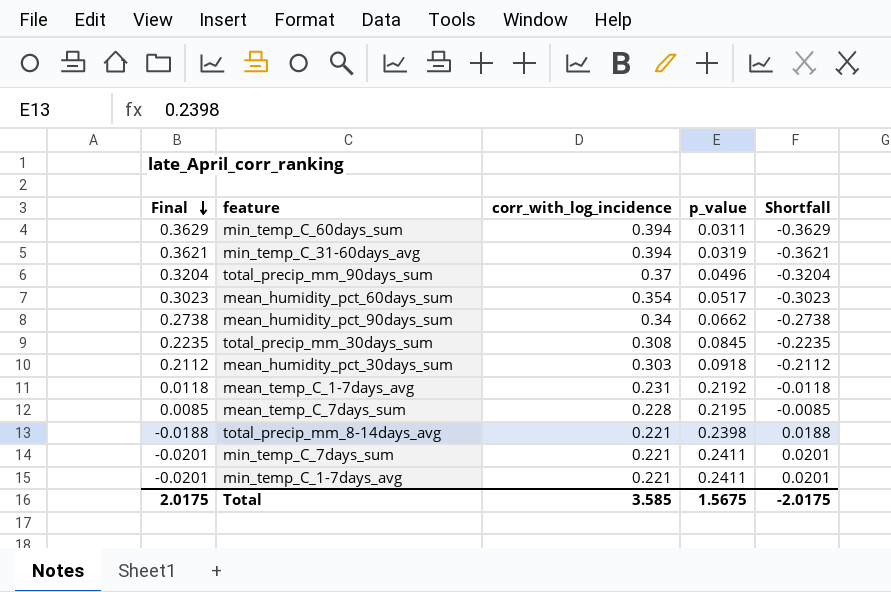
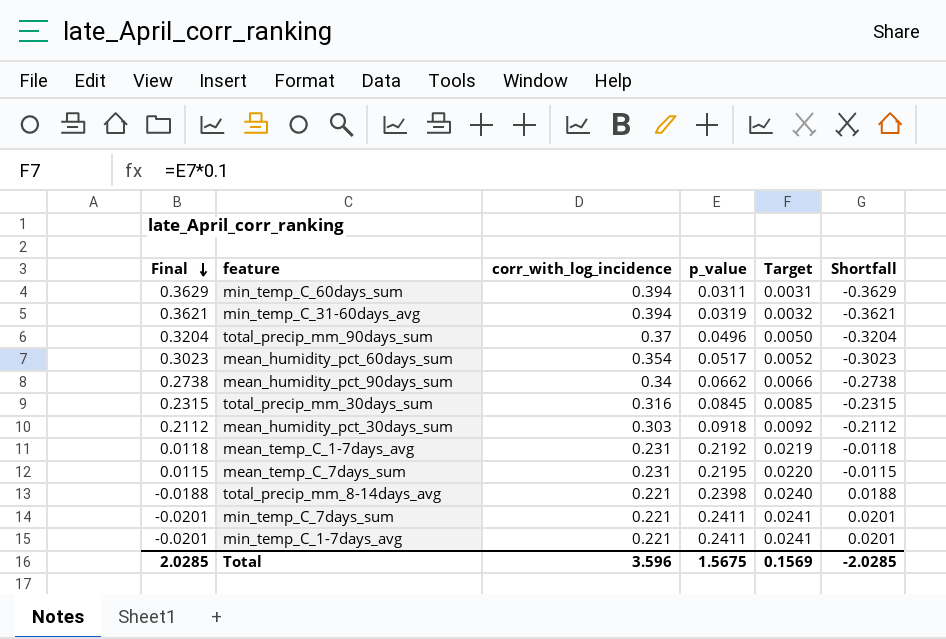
column Target | formula: none -> [p_value] * 0.1
total_precip_mm_30days_sum | Final: 0.2235 -> 0.2315
total_precip_mm_30days_sum | corr_with_log_incidence: 0.308 -> 0.316
total_precip_mm_30days_sum | Shortfall: -0.2235 -> -0.2315
mean_temp_C_7days_sum | Final: 0.0085 -> 0.0115
mean_temp_C_7days_sum | corr_with_log_incidence: 0.228 -> 0.231
mean_temp_C_7days_sum | Shortfall: -0.0085 -> -0.0115
Total | Final: 2.0175 -> 2.0285
Total | corr_with_log_incidence: 3.585 -> 3.596
Total | Shortfall: -2.0175 -> -2.0285

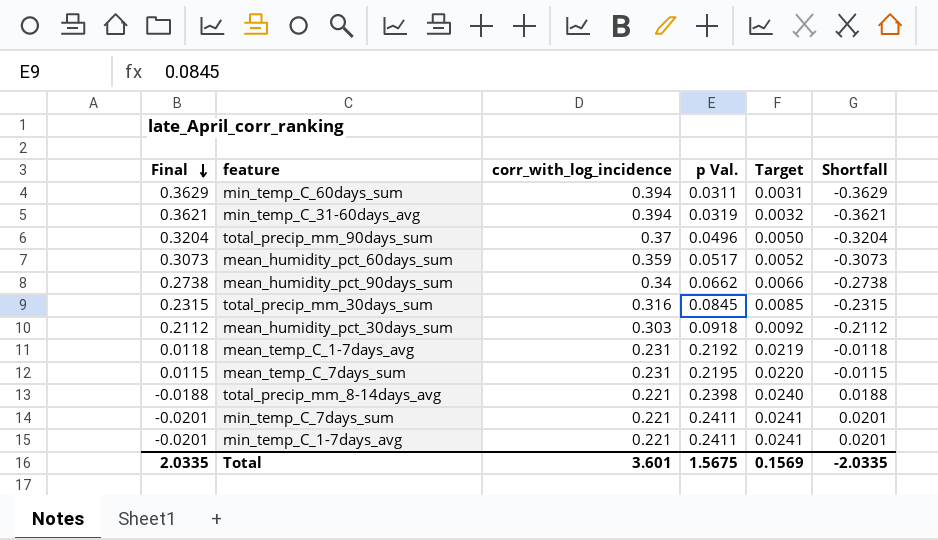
column name: p_value -> p Val.
mean_humidity_pct_60days_sum | Final: 0.3023 -> 0.3073
mean_humidity_pct_60days_sum | corr_with_log_incidence: 0.354 -> 0.359
mean_humidity_pct_60days_sum | Shortfall: -0.3023 -> -0.3073
Total | Final: 2.0285 -> 2.0335
Total | corr_with_log_incidence: 3.596 -> 3.601
Total | Shortfall: -2.0285 -> -2.0335

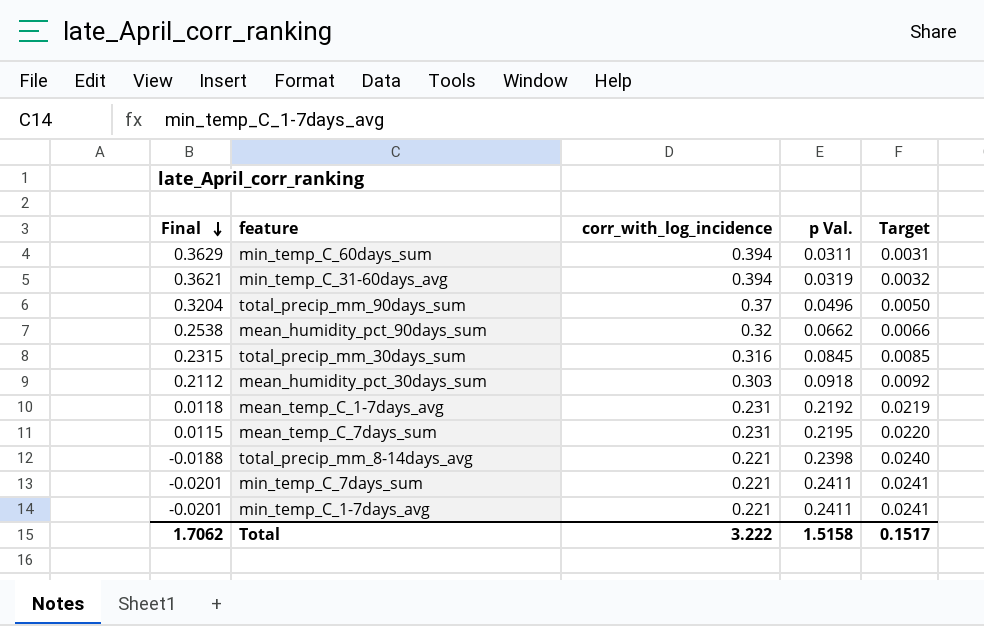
column Shortfall | formula: [p Val.] - [corr_with_log_incidence] -> none
row mean_humidity_pct_60days_sum: 0.3073 | 0.359 | 0.0517 | 0.0052 | -0.3073 -> none
mean_humidity_pct_90days_sum | Final: 0.2738 -> 0.2538
mean_humidity_pct_90days_sum | corr_with_log_incidence: 0.34 -> 0.32
Total | Final: 2.0335 -> 1.7062
Total | corr_with_log_incidence: 3.601 -> 3.222
Total | p Val.: 1.5675 -> 1.5158
Total | Target: 0.1569 -> 0.1517

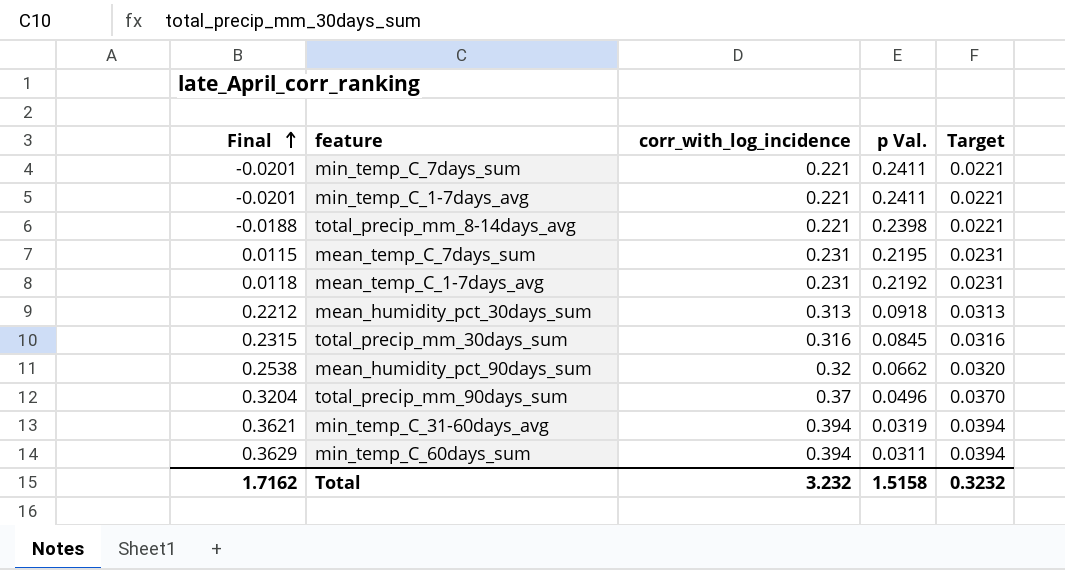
row order: Final descending -> Final ascending
column Target | formula: [p Val.] * 0.1 -> [corr_with_log_incidence] * 0.1
mean_humidity_pct_30days_sum | Final: 0.2112 -> 0.2212
mean_humidity_pct_30days_sum | corr_with_log_incidence: 0.303 -> 0.313
Total | Final: 1.7062 -> 1.7162
Total | corr_with_log_incidence: 3.222 -> 3.232
Total | Target: 0.1517 -> 0.3232

